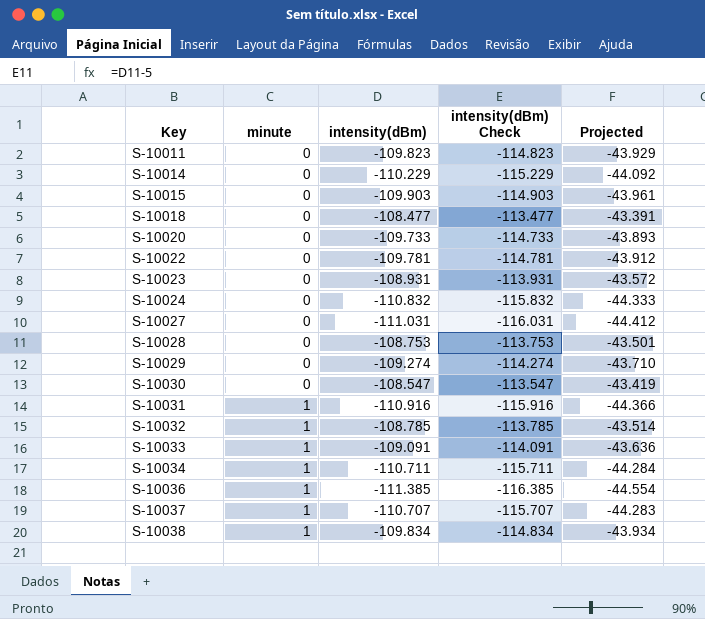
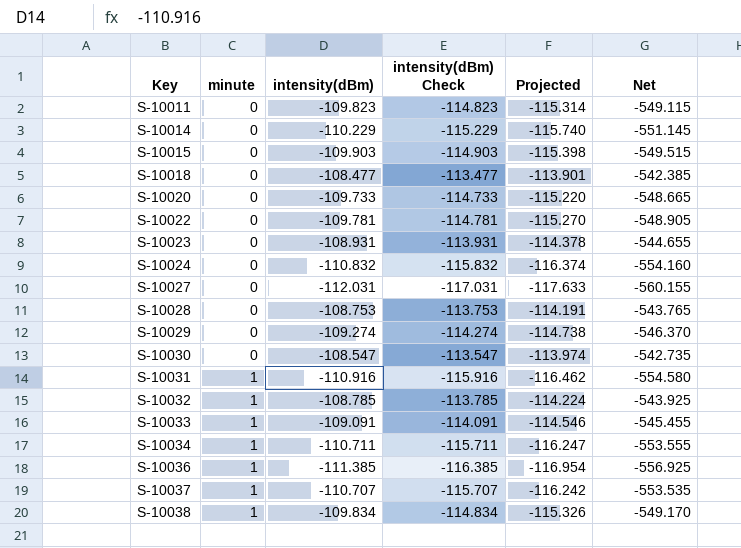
column Projected | formula: [intensity(dBm)] * 0.4 -> [intensity(dBm)] * 1.05
column Net | formula: none -> [intensity(dBm)] * 5
S-10027 | intensity(dBm): -111.031 -> -112.031
S-10027 | intensity(dBm) Check: -116.031 -> -117.031

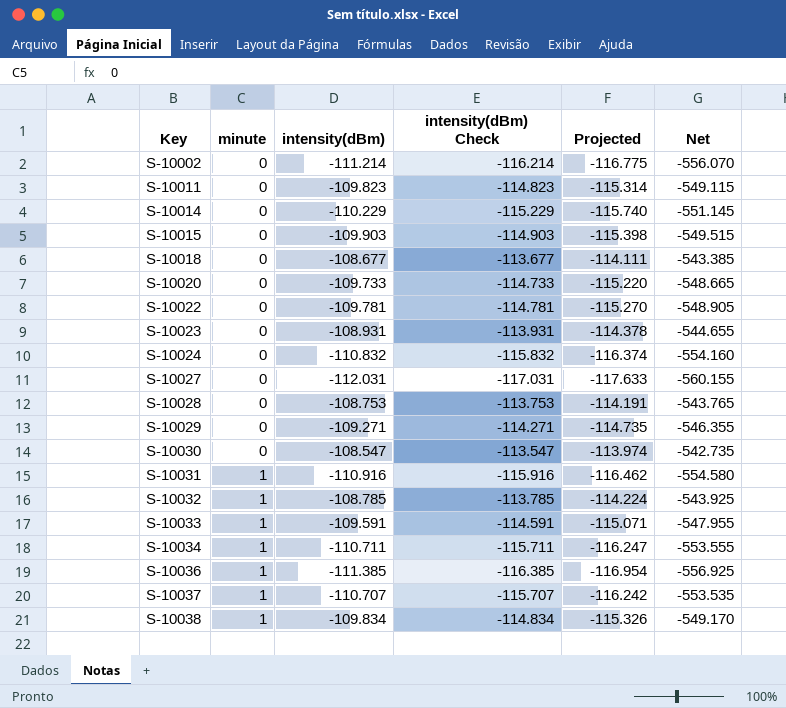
row S-10002: none -> 0 | -111.214 | -116.214 | -116.775 | -556.070
S-10018 | intensity(dBm): -108.477 -> -108.677
S-10018 | intensity(dBm) Check: -113.477 -> -113.677
S-10018 | Projected: -113.901 -> -114.111
S-10018 | Net: -542.385 -> -543.385
S-10029 | intensity(dBm): -109.274 -> -109.271
S-10029 | intensity(dBm) Check: -114.274 -> -114.271
S-10029 | Projected: -114.738 -> -114.735
S-10029 | Net: -546.370 -> -546.355
S-10033 | intensity(dBm): -109.091 -> -109.591
S-10033 | intensity(dBm) Check: -114.091 -> -114.591
S-10033 | Projected: -114.546 -> -115.071
S-10033 | Net: -545.455 -> -547.955

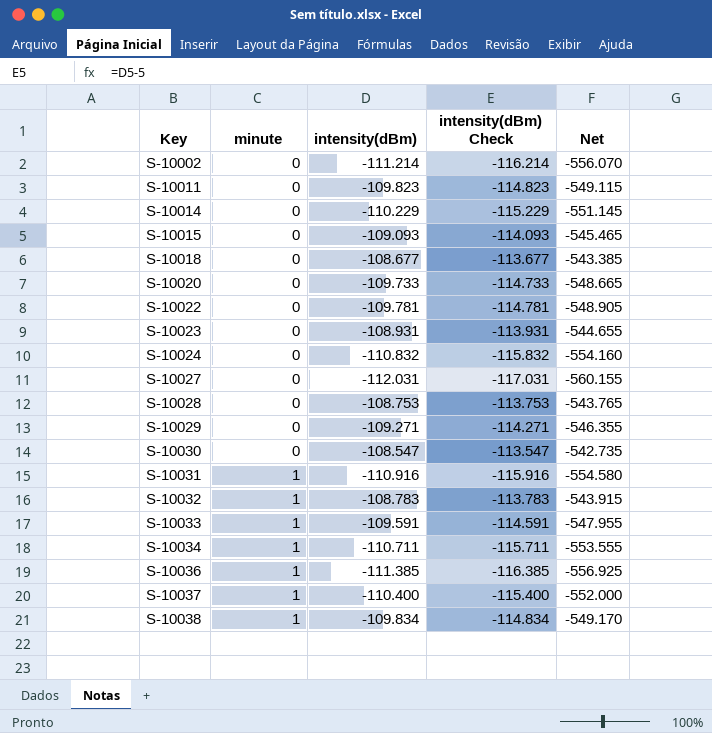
column Projected | formula: [intensity(dBm)] * 1.05 -> none
S-10015 | intensity(dBm): -109.903 -> -109.093
S-10015 | intensity(dBm) Check: -114.903 -> -114.093
S-10015 | Net: -549.515 -> -545.465
S-10032 | intensity(dBm): -108.785 -> -108.783
S-10032 | intensity(dBm) Check: -113.785 -> -113.783
S-10032 | Net: -543.925 -> -543.915
S-10037 | intensity(dBm): -110.707 -> -110.400
S-10037 | intensity(dBm) Check: -115.707 -> -115.400
S-10037 | Net: -553.535 -> -552.000

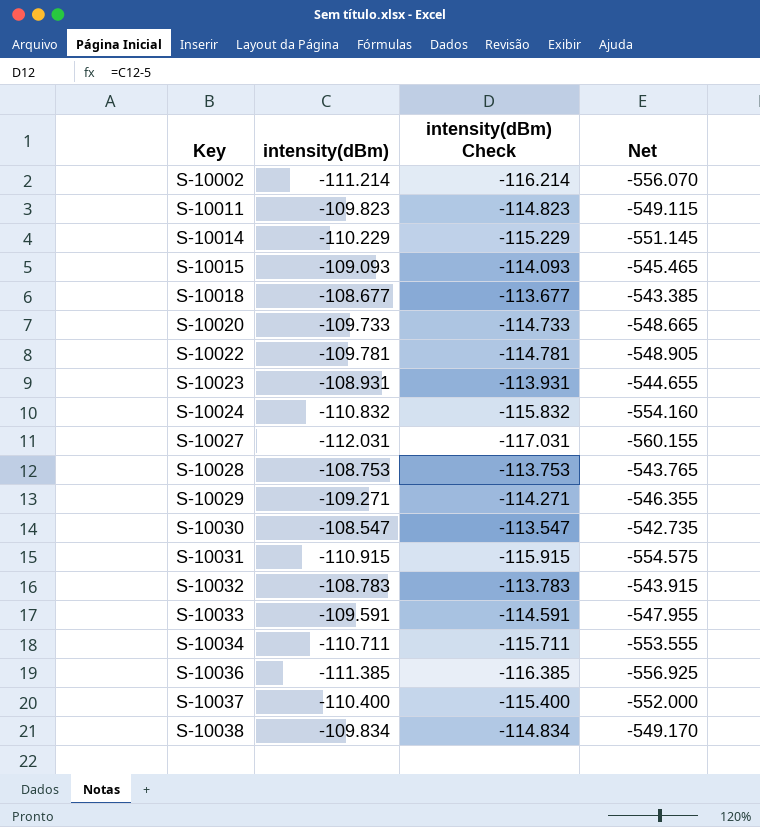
column minute | position: 2 -> none
S-10031 | intensity(dBm): -110.916 -> -110.915
S-10031 | intensity(dBm) Check: -115.916 -> -115.915
S-10031 | Net: -554.580 -> -554.575

